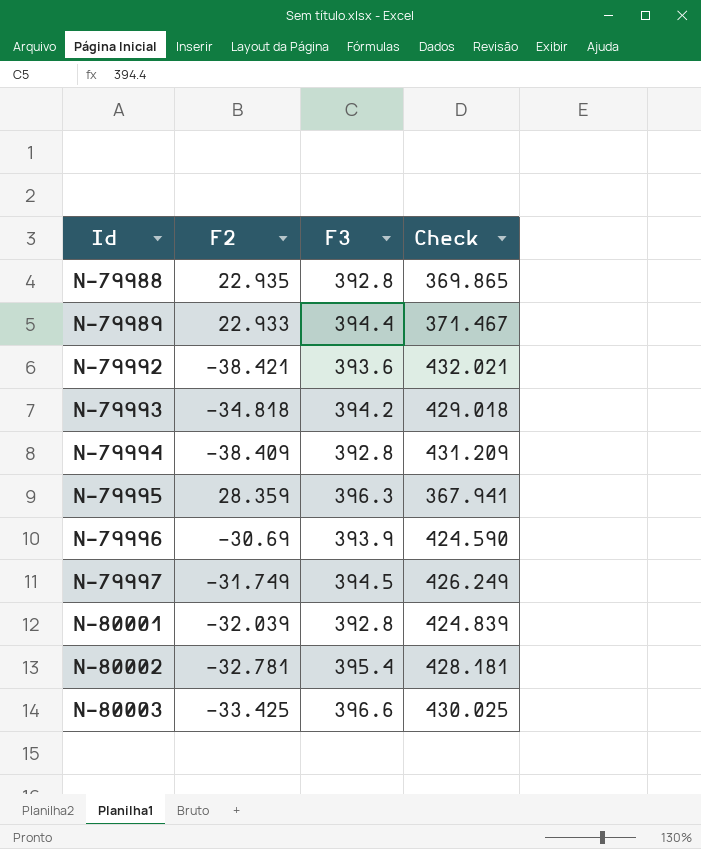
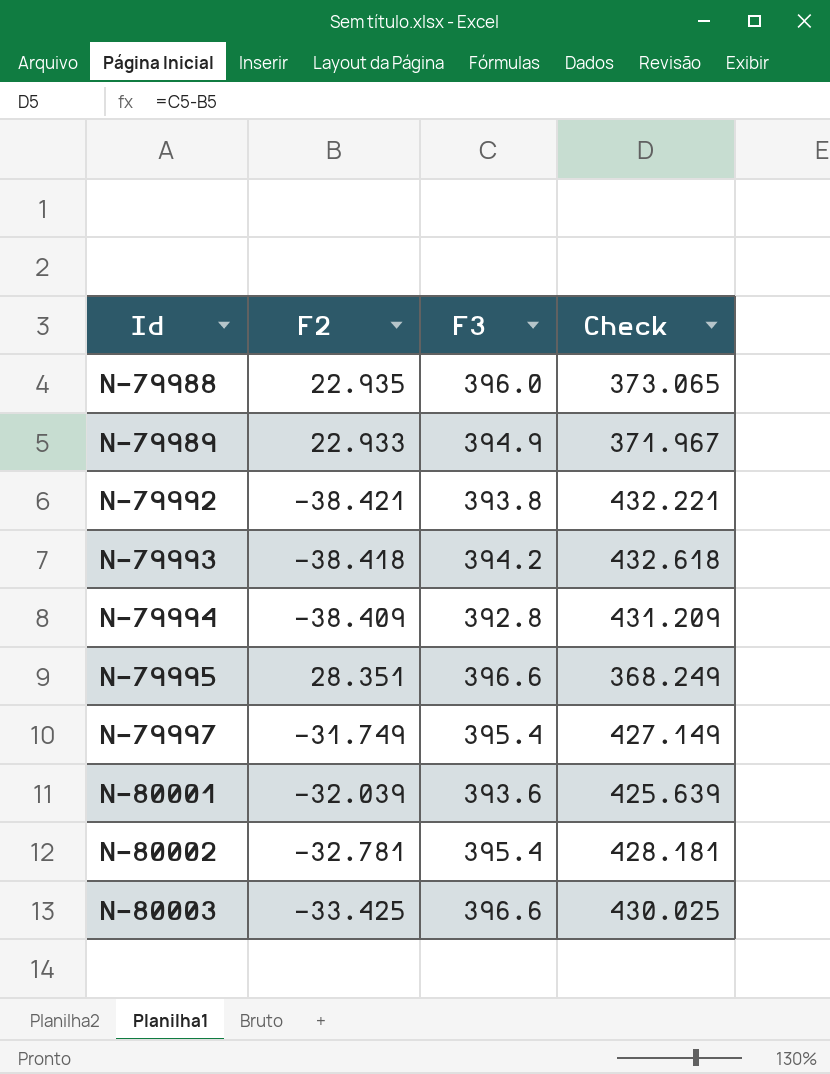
row N-79996: -30.69 | 393.9 | 424.590 -> none
N-79988 | F3: 392.8 -> 396.0
N-79988 | Check: 369.865 -> 373.065
N-79989 | F3: 394.4 -> 394.9
N-79989 | Check: 371.467 -> 371.967
N-79992 | F3: 393.6 -> 393.8
N-79992 | Check: 432.021 -> 432.221
N-79993 | F2: -34.818 -> -38.418
N-79993 | Check: 429.018 -> 432.618
N-79995 | F2: 28.359 -> 28.351
N-79995 | F3: 396.3 -> 396.6
N-79995 | Check: 367.941 -> 368.249
N-79997 | F3: 394.5 -> 395.4
N-79997 | Check: 426.249 -> 427.149
N-80001 | F3: 392.8 -> 393.6
N-80001 | Check: 424.839 -> 425.639

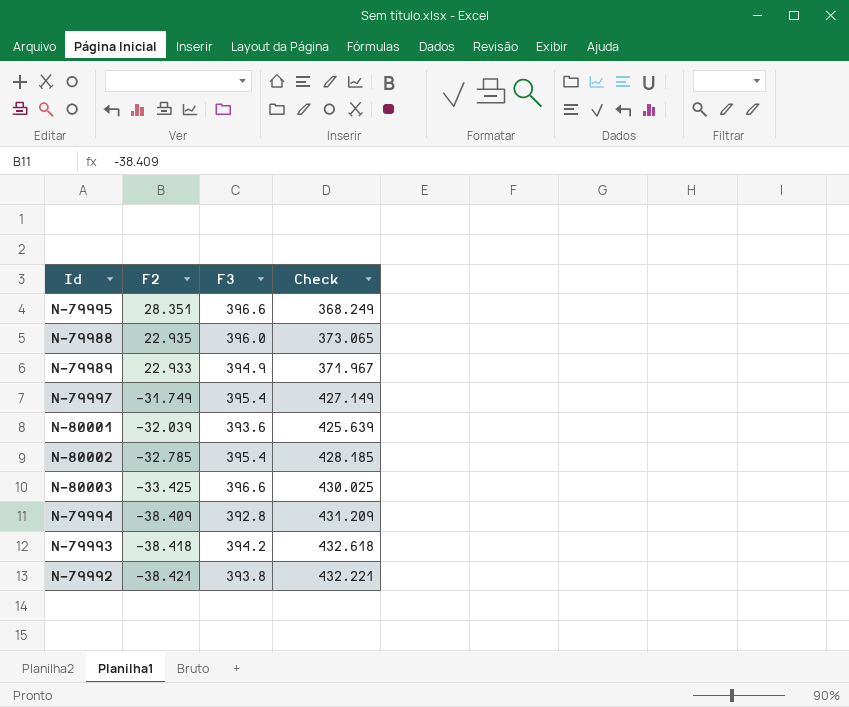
row order: Id ascending -> F2 descending
N-80002 | F2: -32.781 -> -32.785
N-80002 | Check: 428.181 -> 428.185

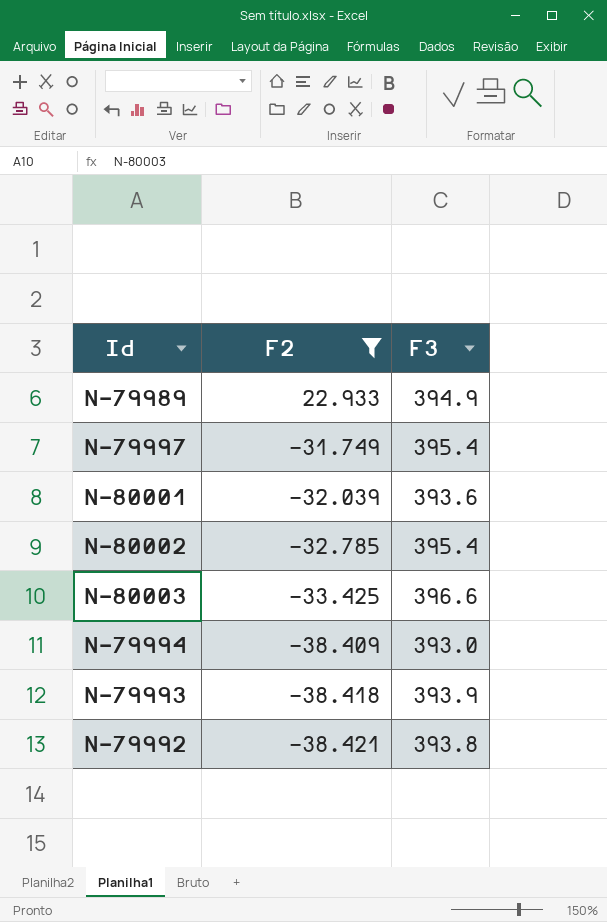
filter: none -> F2 <= 22.933
column Check | formula: [F3] - [F2] -> none
N-79994 | F3: 392.8 -> 393.0
N-79993 | F3: 394.2 -> 393.9

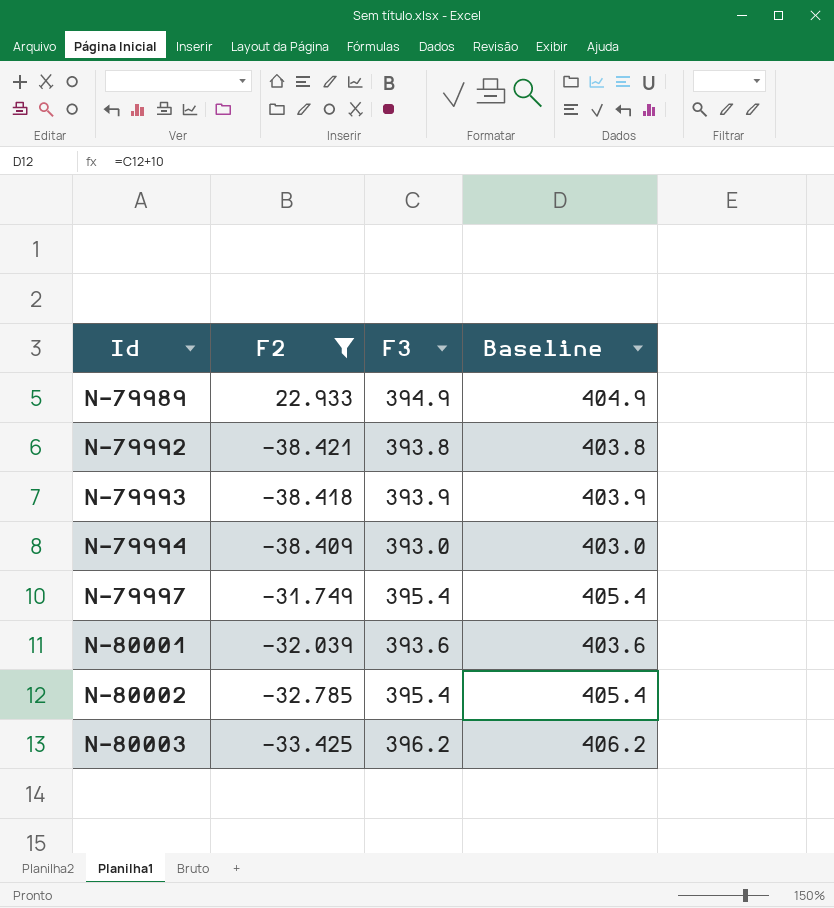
row order: F2 descending -> Id ascending
column Baseline | formula: none -> [F3] + 10
N-80003 | F3: 396.6 -> 396.2

